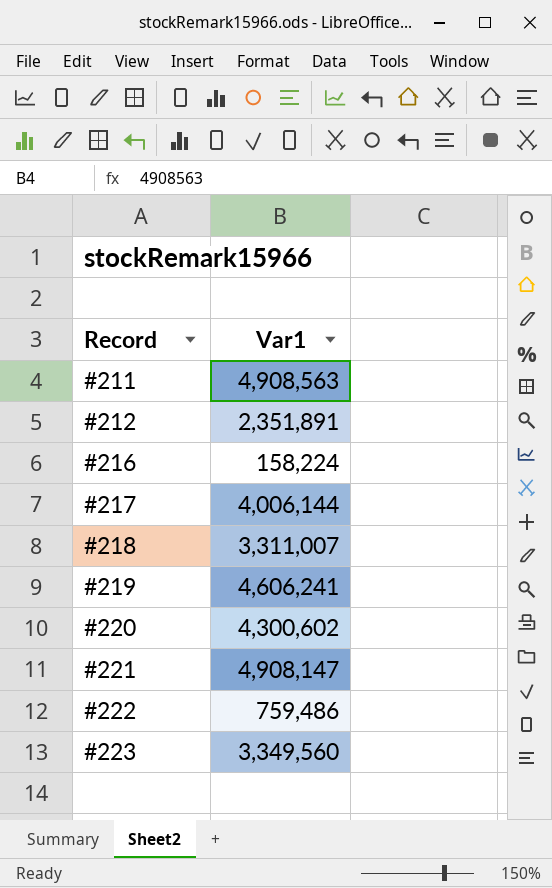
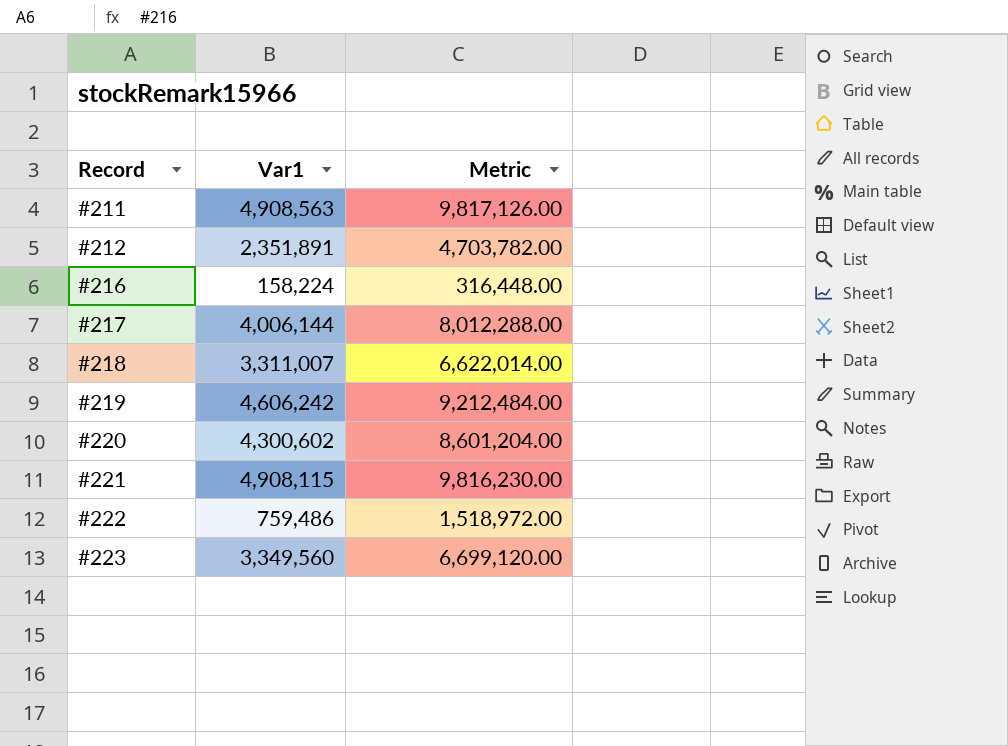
column Metric | formula: none -> [Var1] * 2
#219 | Var1: 4,606,241 -> 4,606,242
#221 | Var1: 4,908,147 -> 4,908,115

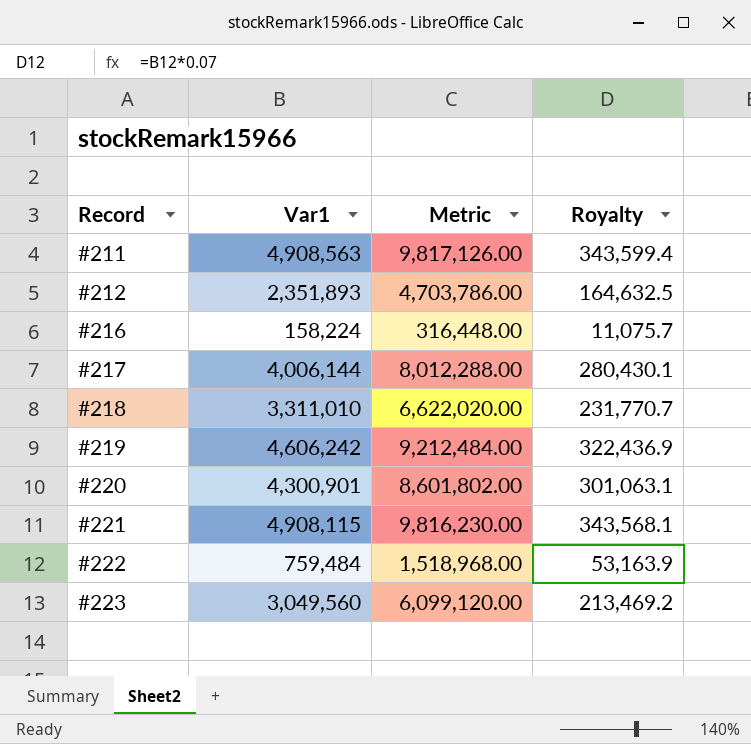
column Royalty | formula: none -> [Var1] * 0.07
#212 | Var1: 2,351,891 -> 2,351,893
#212 | Metric: 4,703,782.00 -> 4,703,786.00
#218 | Var1: 3,311,007 -> 3,311,010
#218 | Metric: 6,622,014.00 -> 6,622,020.00
#220 | Var1: 4,300,602 -> 4,300,901
#220 | Metric: 8,601,204.00 -> 8,601,802.00
#222 | Var1: 759,486 -> 759,484
#222 | Metric: 1,518,972.00 -> 1,518,968.00
#223 | Var1: 3,349,560 -> 3,049,560
#223 | Metric: 6,699,120.00 -> 6,099,120.00

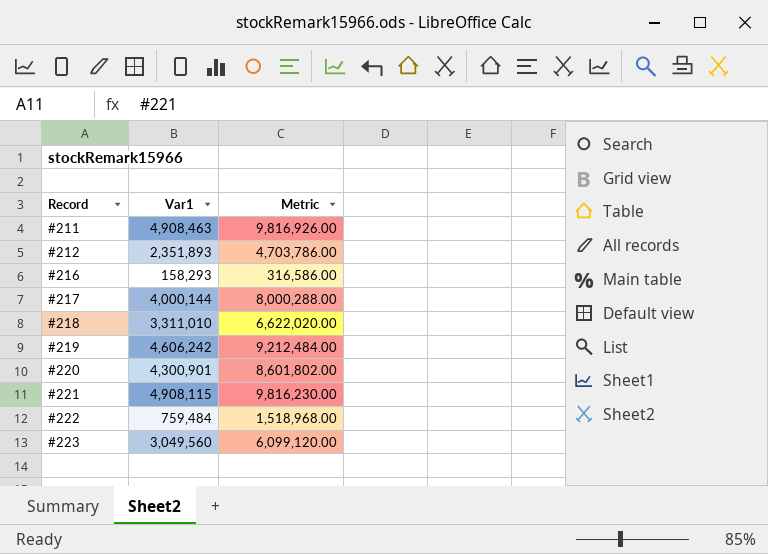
column Royalty | formula: [Var1] * 0.07 -> none
#211 | Var1: 4,908,563 -> 4,908,463
#211 | Metric: 9,817,126.00 -> 9,816,926.00
#216 | Var1: 158,224 -> 158,293
#216 | Metric: 316,448.00 -> 316,586.00
#217 | Var1: 4,006,144 -> 4,000,144
#217 | Metric: 8,012,288.00 -> 8,000,288.00

